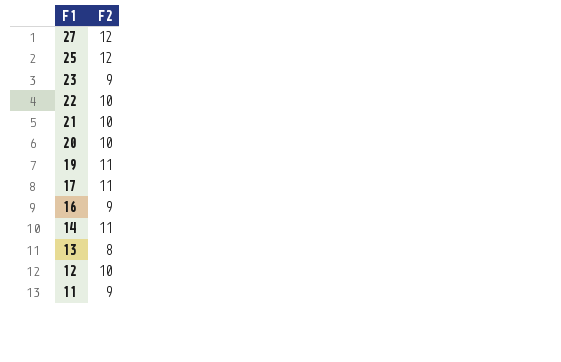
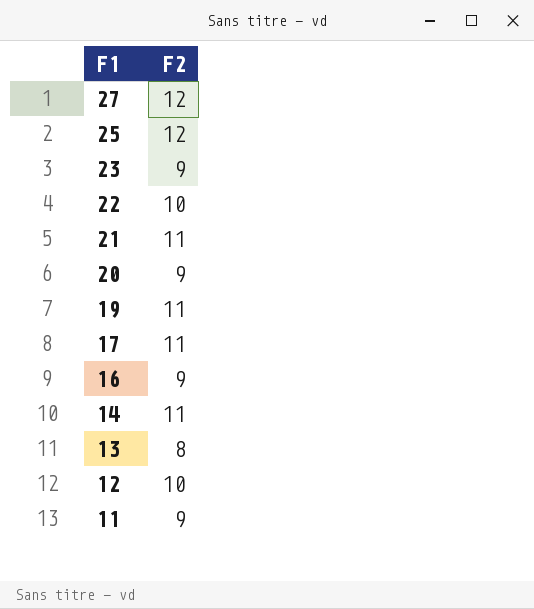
21 | F2: 10 -> 11
20 | F2: 10 -> 9

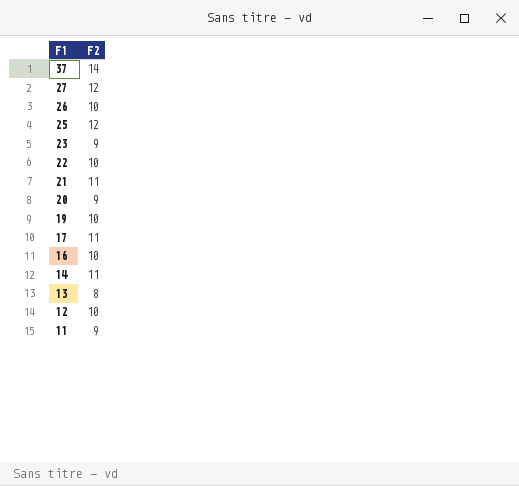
row 37: none -> 14
row 26: none -> 10
19 | F2: 11 -> 10
16 | F2: 9 -> 10

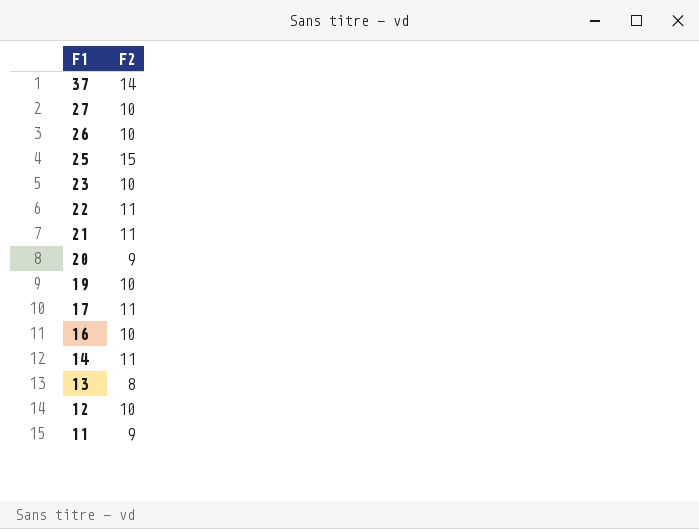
27 | F2: 12 -> 10
25 | F2: 12 -> 15
23 | F2: 9 -> 10
22 | F2: 10 -> 11

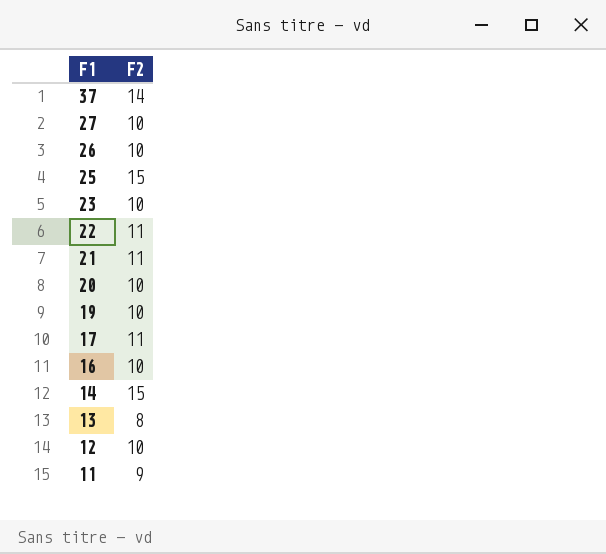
20 | F2: 9 -> 10
14 | F2: 11 -> 15

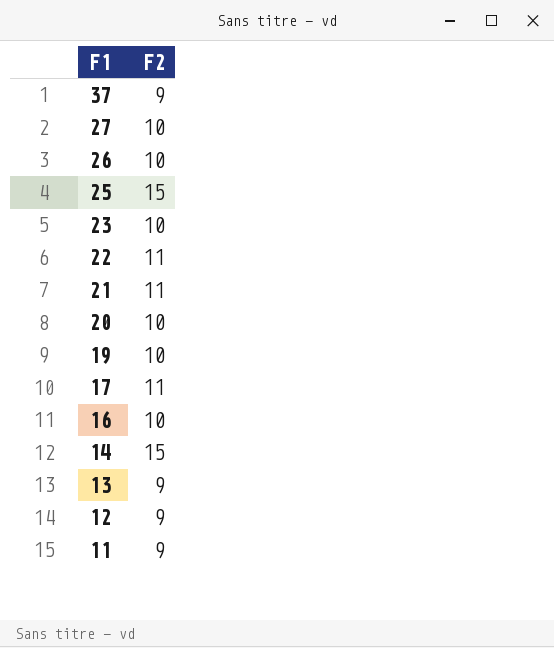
37 | F2: 14 -> 9
13 | F2: 8 -> 9
12 | F2: 10 -> 9

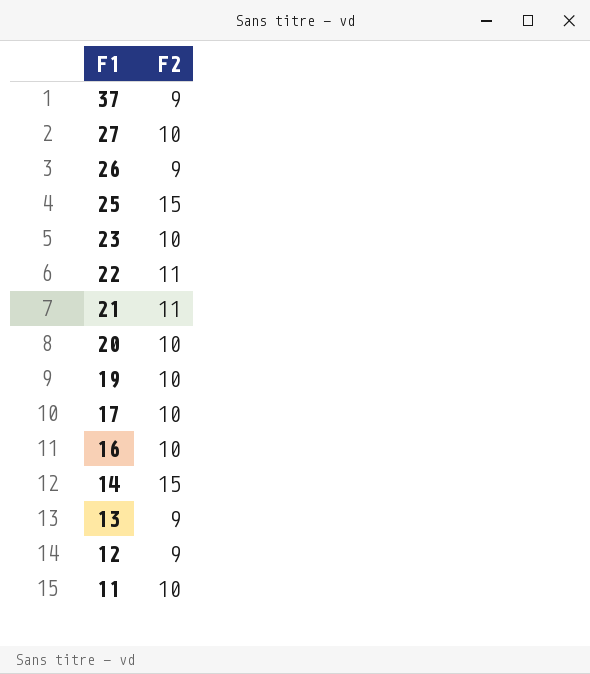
26 | F2: 10 -> 9
17 | F2: 11 -> 10
11 | F2: 9 -> 10

